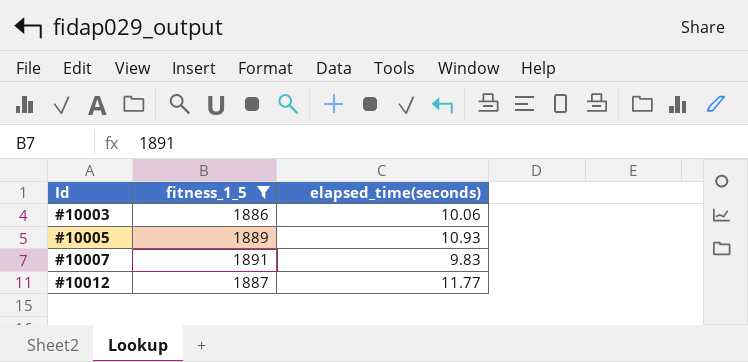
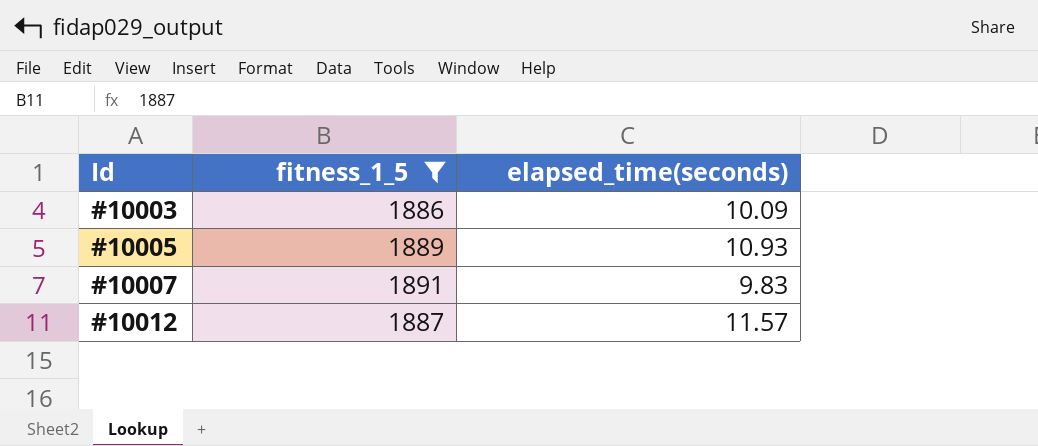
#10003 | elapsed_time(seconds): 10.06 -> 10.09
#10012 | elapsed_time(seconds): 11.77 -> 11.57

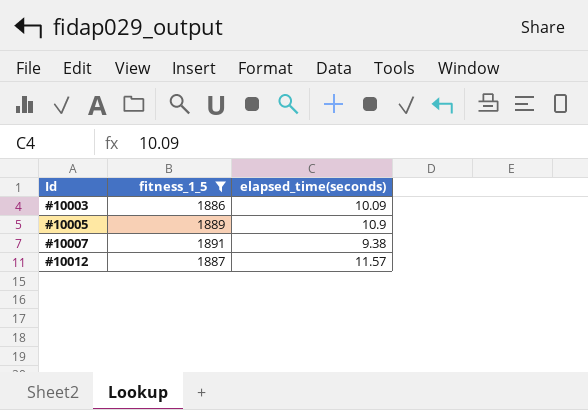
#10005 | elapsed_time(seconds): 10.93 -> 10.9
#10007 | elapsed_time(seconds): 9.83 -> 9.38

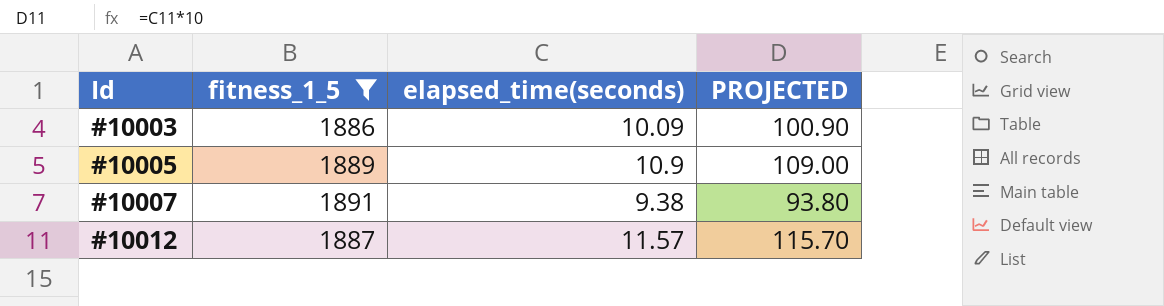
column PROJECTED | formula: none -> [elapsed_time(seconds)] * 10

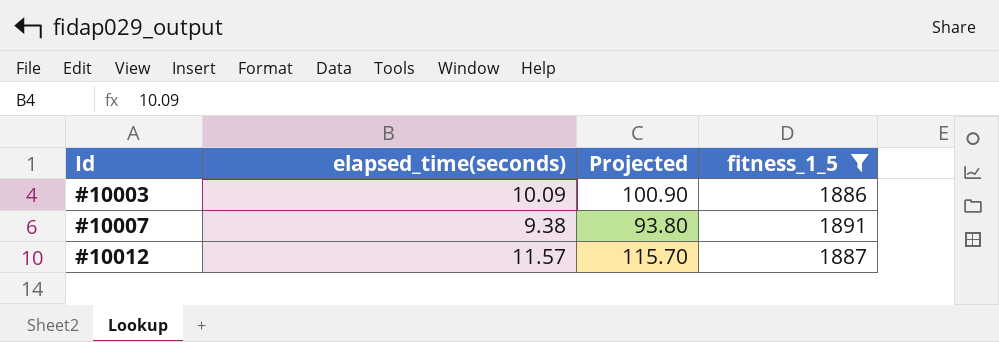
column name: PROJECTED -> Projected
column fitness_1_5 | position: 2 -> 4
row #10005: 1889 | 10.9 | 109.00 -> none

